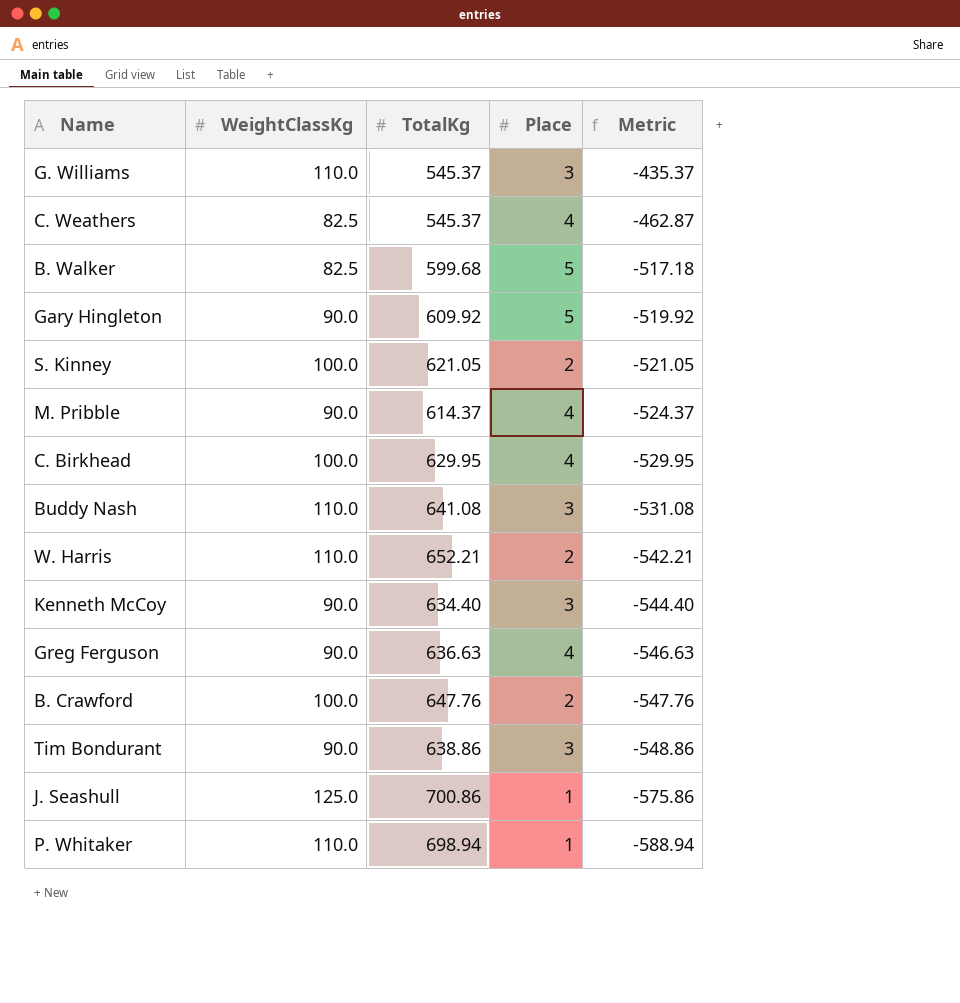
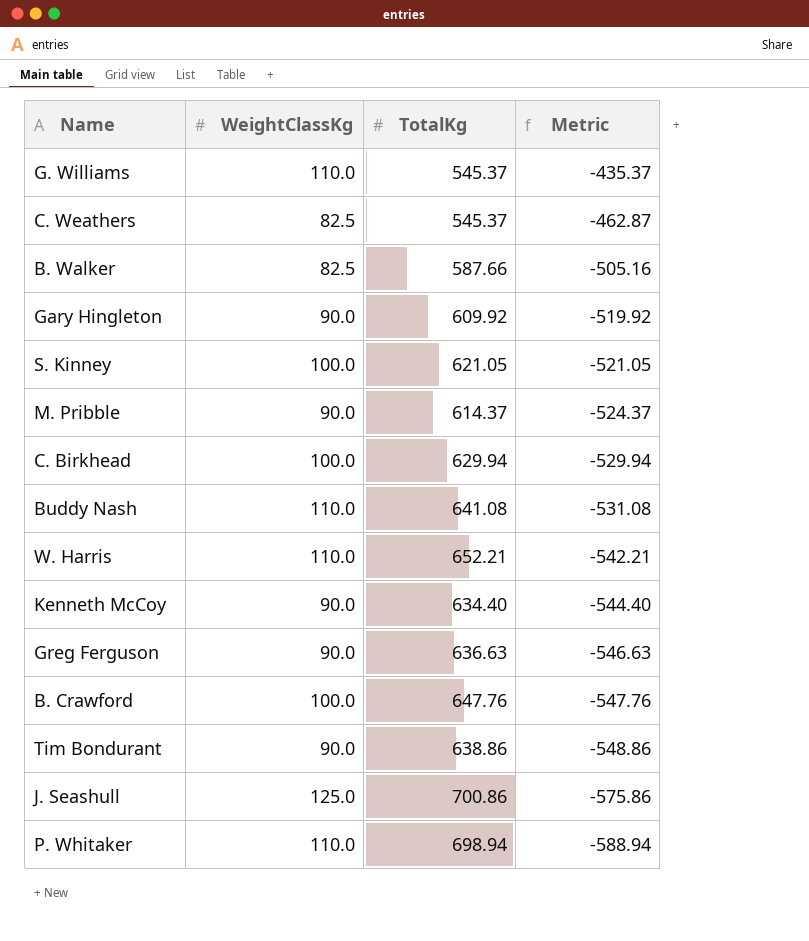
column Place | position: 4 -> none
B. Walker | TotalKg: 599.68 -> 587.66
B. Walker | Metric: -517.18 -> -505.16
C. Birkhead | TotalKg: 629.95 -> 629.94
C. Birkhead | Metric: -529.95 -> -529.94

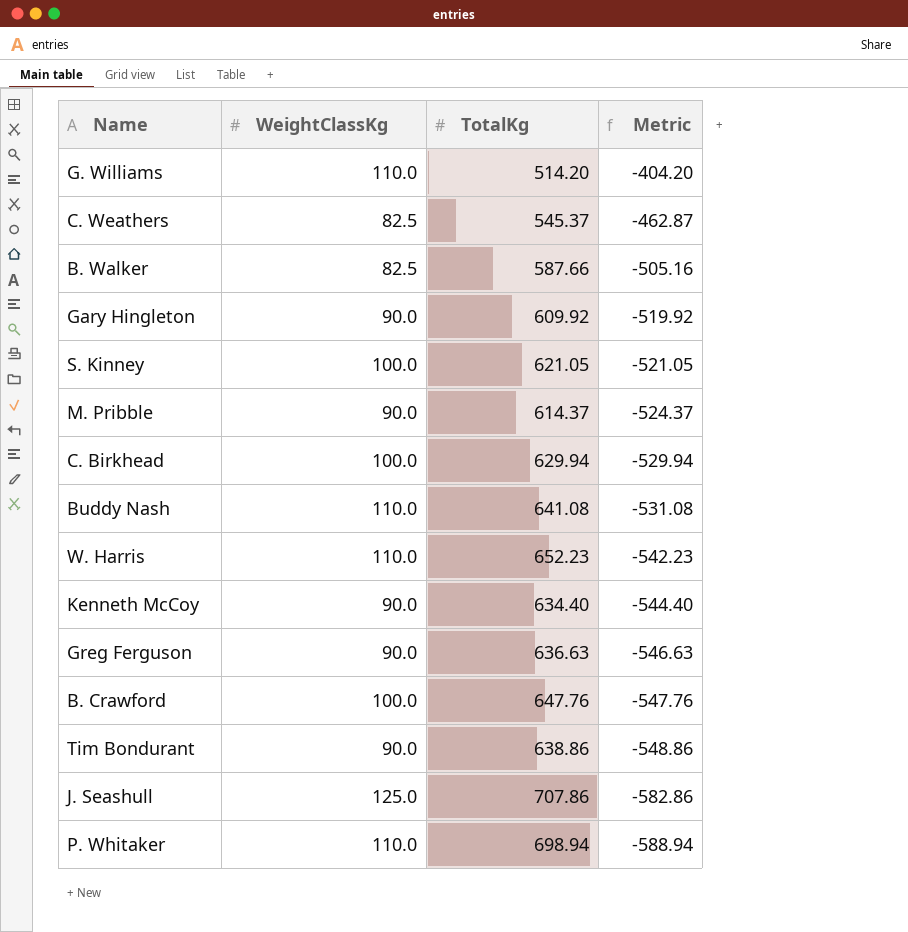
G. Williams | TotalKg: 545.37 -> 514.20
G. Williams | Metric: -435.37 -> -404.20
W. Harris | TotalKg: 652.21 -> 652.23
W. Harris | Metric: -542.21 -> -542.23
J. Seashull | TotalKg: 700.86 -> 707.86
J. Seashull | Metric: -575.86 -> -582.86

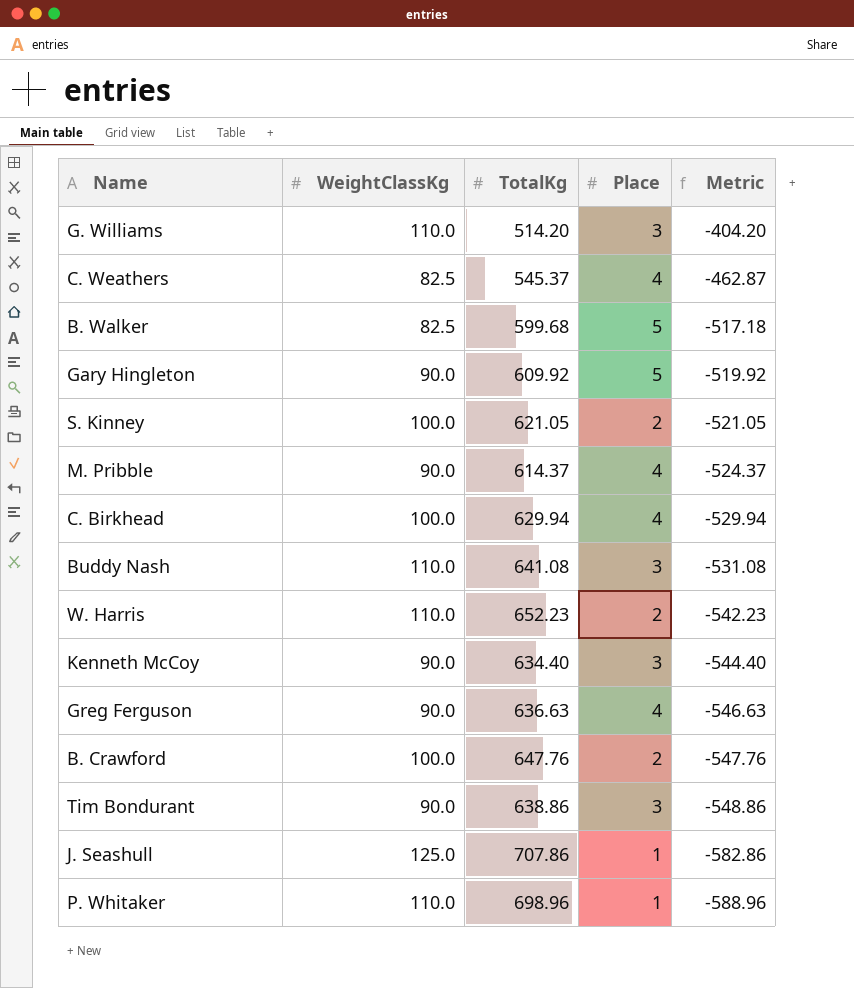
column Place | position: none -> 4
B. Walker | TotalKg: 587.66 -> 599.68
B. Walker | Metric: -505.16 -> -517.18
P. Whitaker | TotalKg: 698.94 -> 698.96
P. Whitaker | Metric: -588.94 -> -588.96

